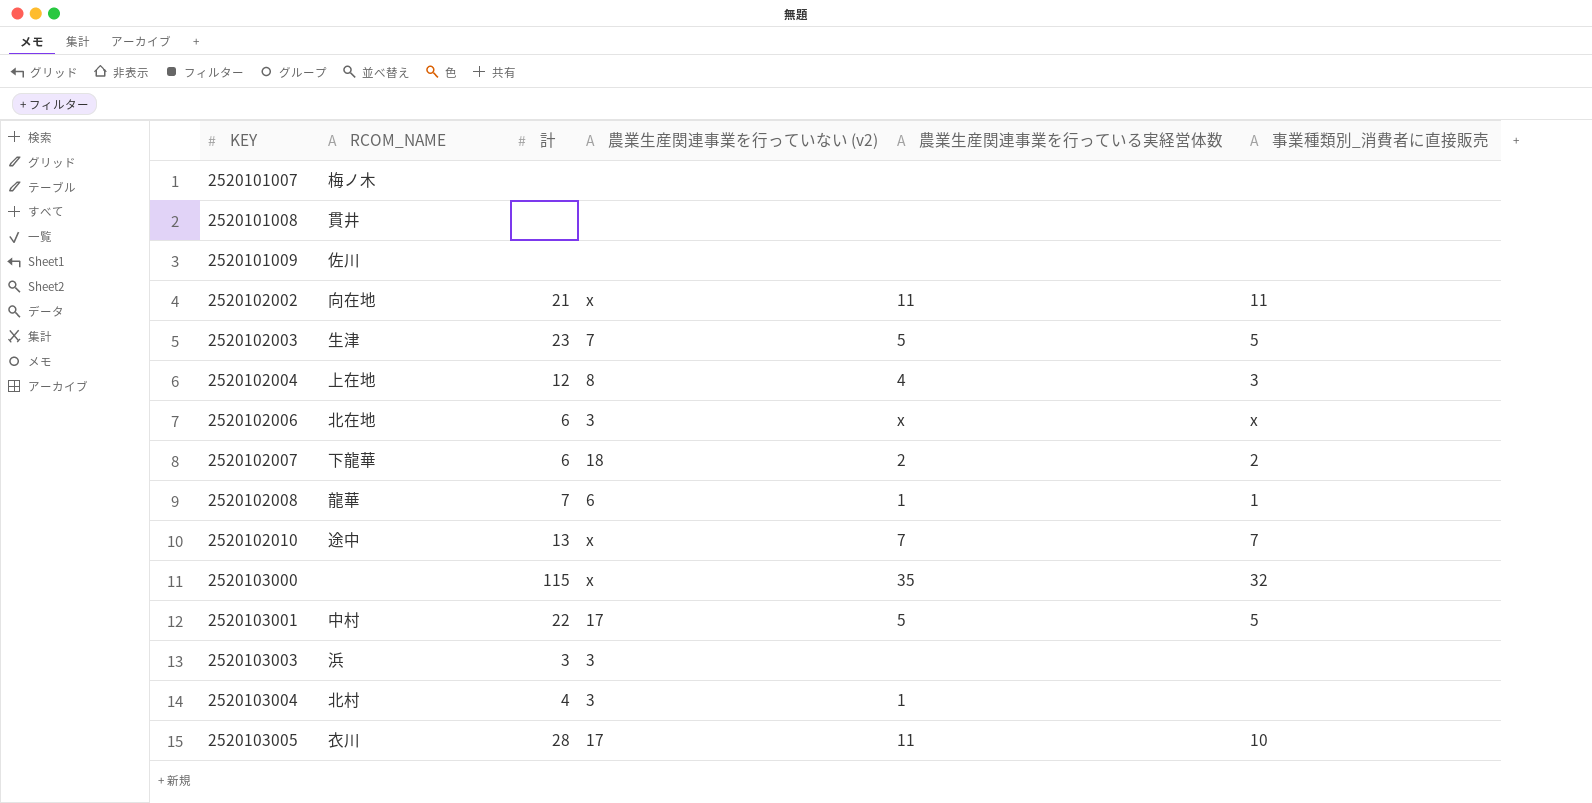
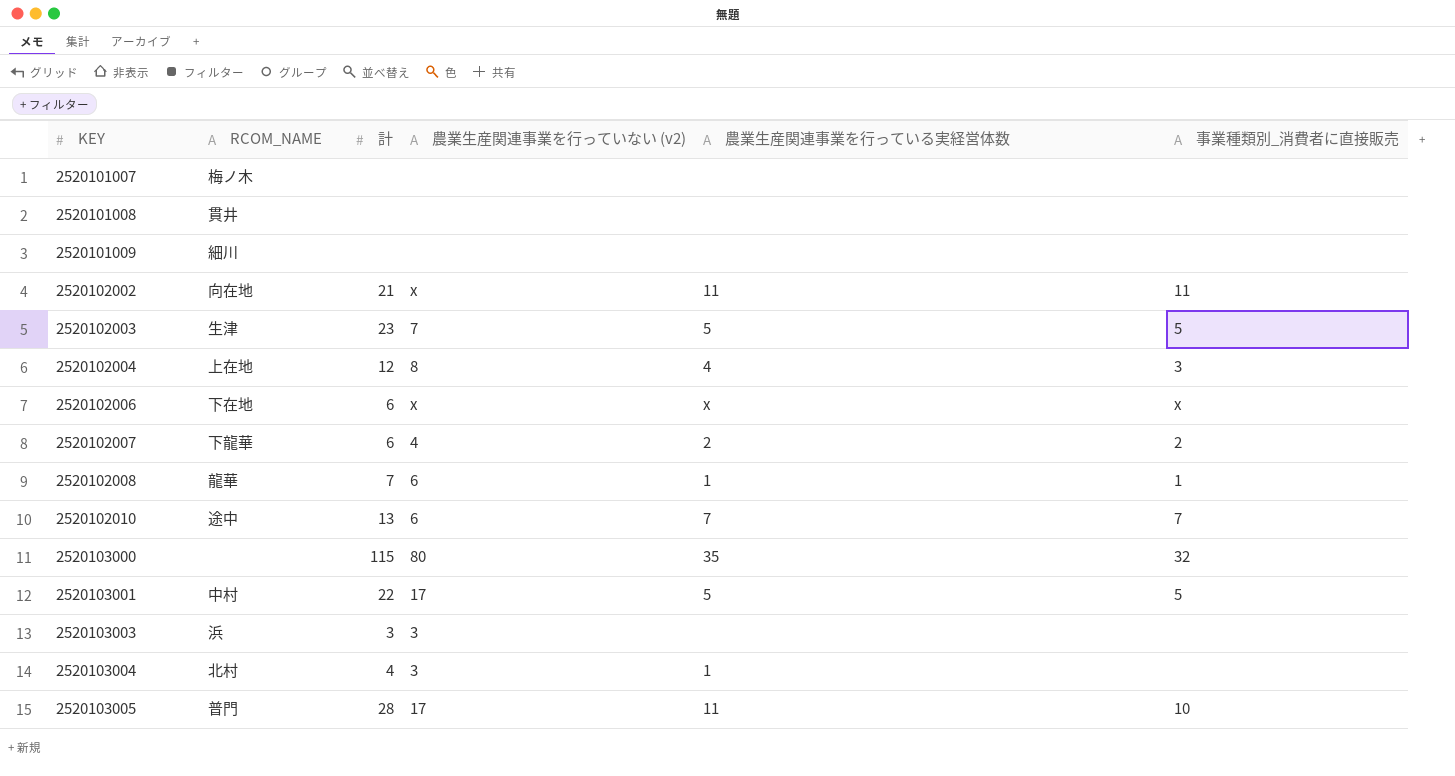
2520101009 | RCOM_NAME: 佐川 -> 細川
2520102006 | RCOM_NAME: 北在地 -> 下在地
2520102006 | 農業生産関連事業を行っていない (v2): 3 -> x
2520102007 | 農業生産関連事業を行っていない (v2): 18 -> 4
2520102010 | 農業生産関連事業を行っていない (v2): x -> 6
2520103000 | 農業生産関連事業を行っていない (v2): x -> 80
2520103005 | RCOM_NAME: 衣川 -> 普門

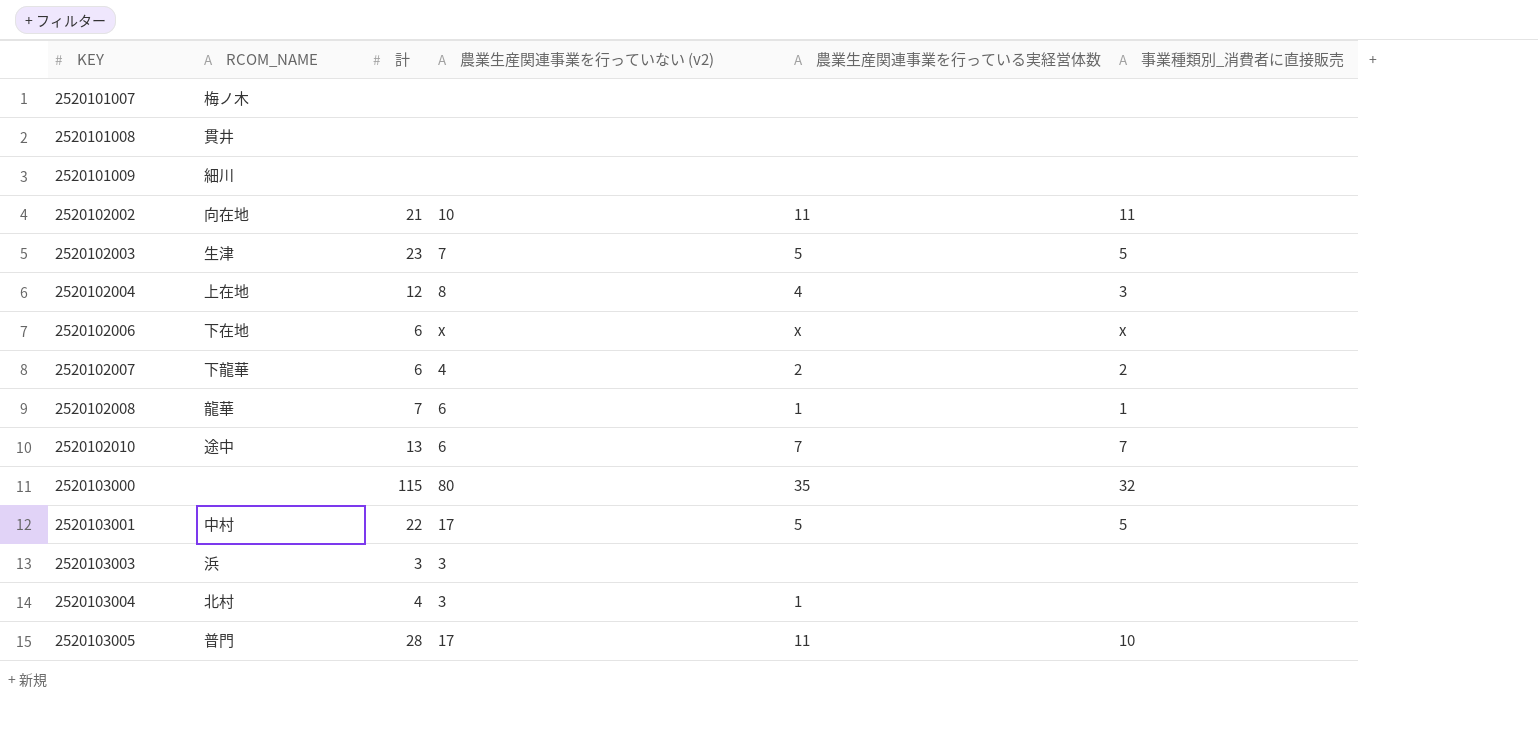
2520102002 | 農業生産関連事業を行っていない (v2): x -> 10

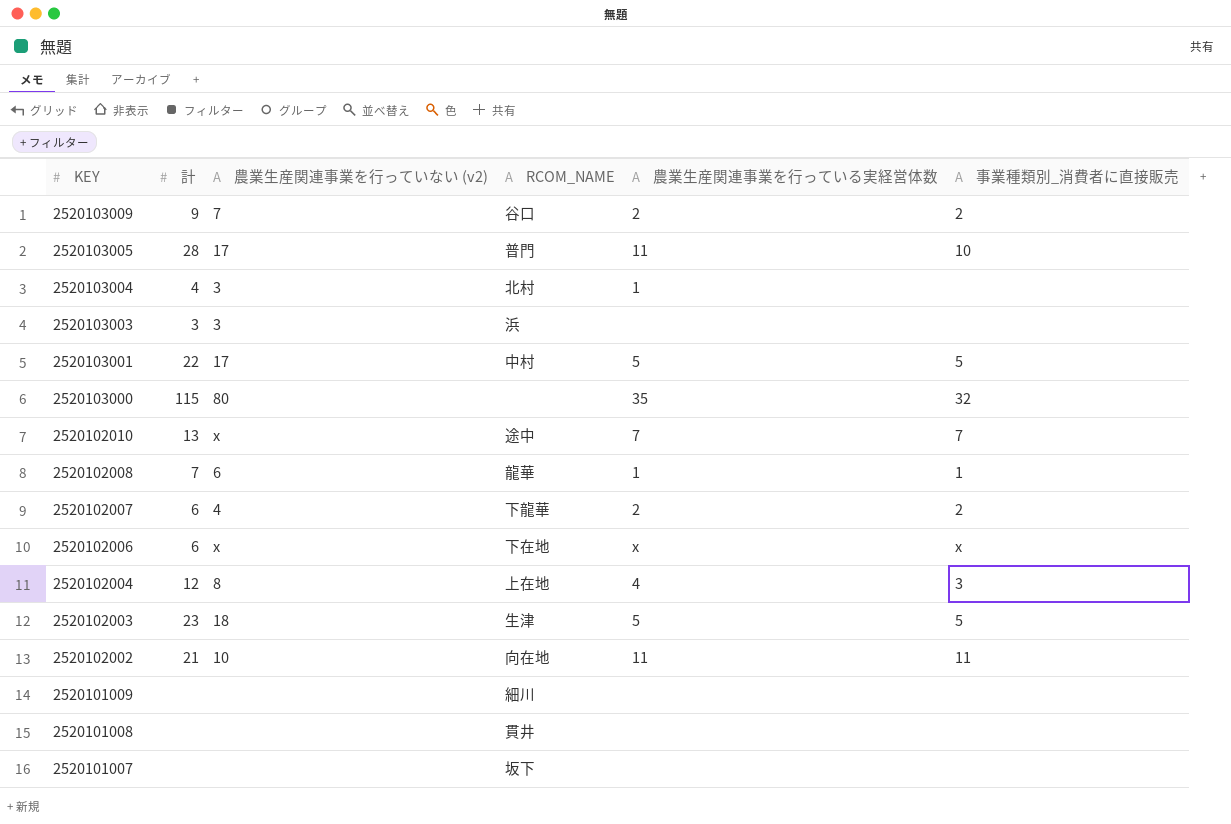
row order: KEY ascending -> KEY descending
column RCOM_NAME | position: 2 -> 4
row 2520103009: none -> 9 | 7 | 谷口 | 2 | 2
2520102010 | 農業生産関連事業を行っていない (v2): 6 -> x
2520102003 | 農業生産関連事業を行っていない (v2): 7 -> 18
2520101007 | RCOM_NAME: 梅ノ木 -> 坂下

